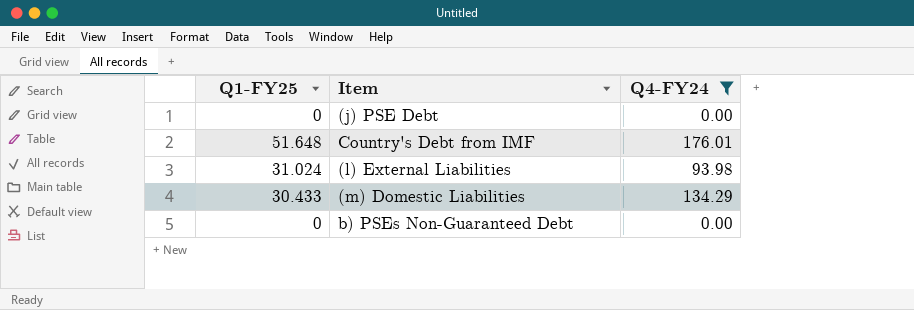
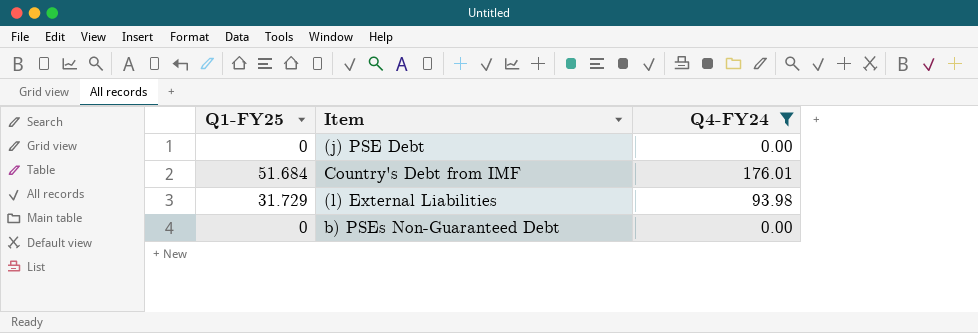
row (m) Domestic Liabilities: 30.433 | 134.29 -> none
Country's Debt from IMF | Q1-FY25: 51.648 -> 51.684
(l) External Liabilities | Q1-FY25: 31.024 -> 31.729

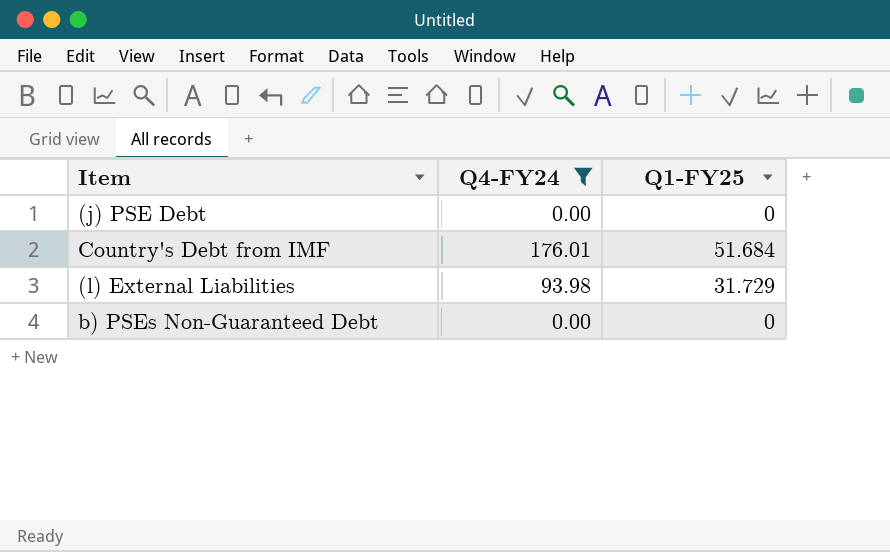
column Q1-FY25 | position: 1 -> 3

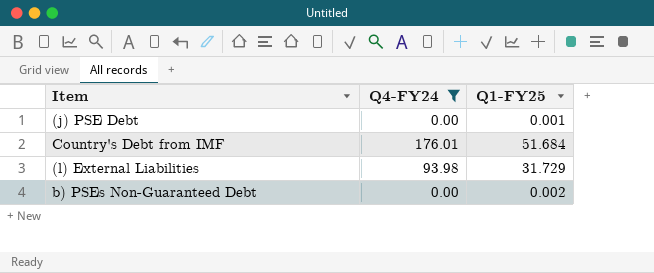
(j) PSE Debt | Q1-FY25: 0 -> 0.001
b) PSEs Non-Guaranteed Debt | Q1-FY25: 0 -> 0.002

